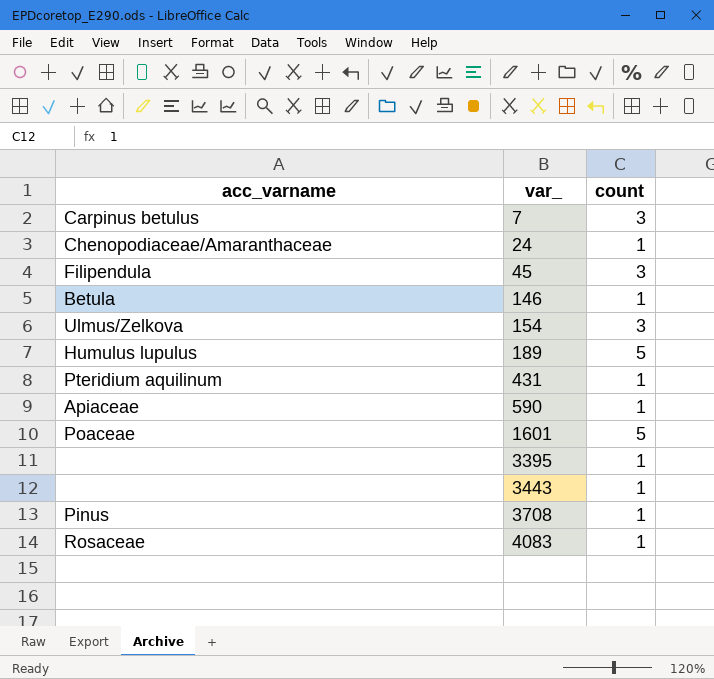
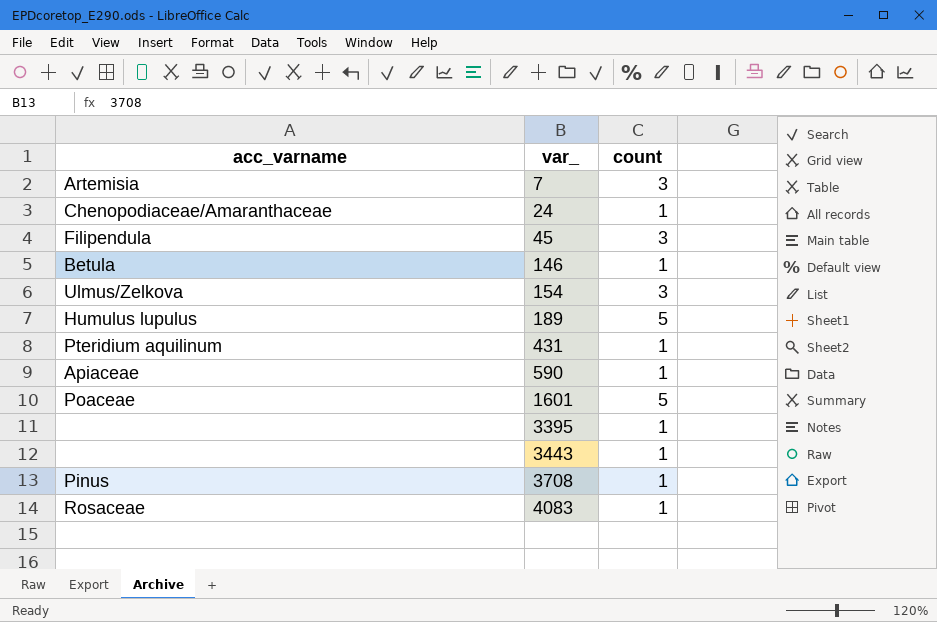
7 | acc_varname: Carpinus betulus -> Artemisia

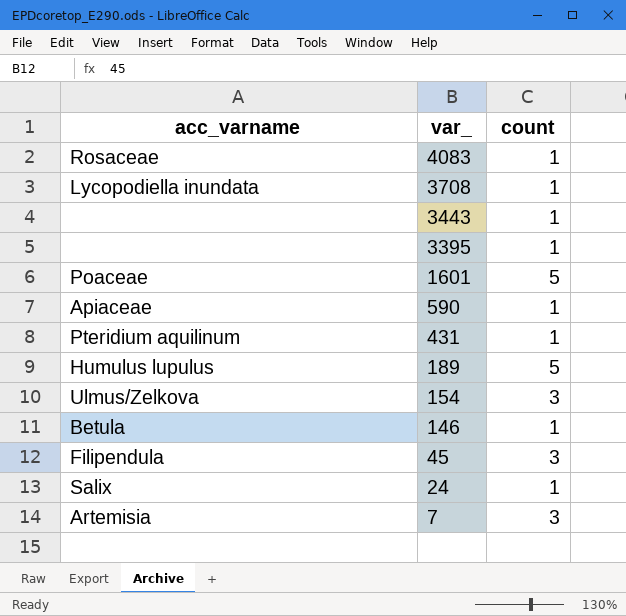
row order: var_ ascending -> var_ descending
3708 | acc_varname: Pinus -> Lycopodiella inundata
24 | acc_varname: Chenopodiaceae/Amaranthaceae -> Salix

